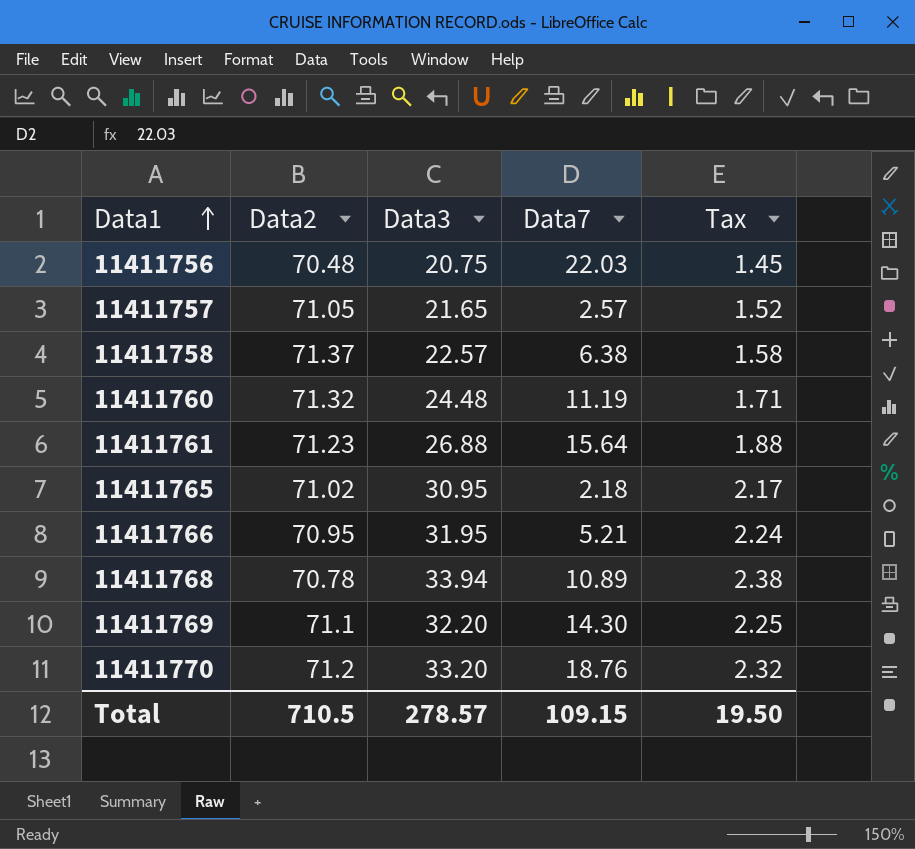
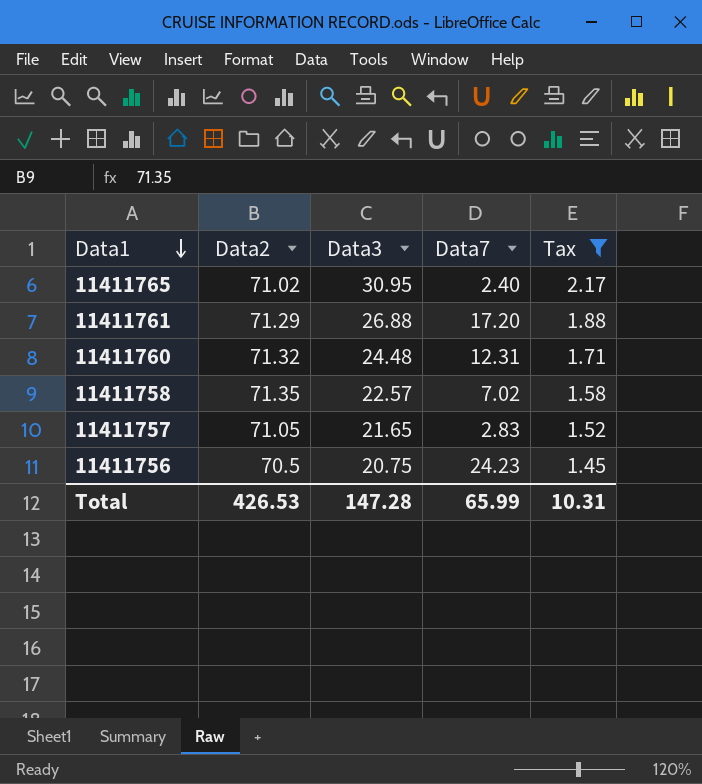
filter: none -> Tax <= 2.17
row order: Data1 ascending -> Data1 descending
11411765 | Data7: 2.18 -> 2.40
11411761 | Data2: 71.23 -> 71.29
11411761 | Data7: 15.64 -> 17.20
11411760 | Data7: 11.19 -> 12.31
11411758 | Data2: 71.37 -> 71.35
11411758 | Data7: 6.38 -> 7.02
11411757 | Data7: 2.57 -> 2.83
11411756 | Data2: 70.48 -> 70.5
11411756 | Data7: 22.03 -> 24.23
Total | Data2: 710.5 -> 426.53
Total | Data3: 278.57 -> 147.28
Total | Data7: 109.15 -> 65.99
Total | Tax: 19.50 -> 10.31

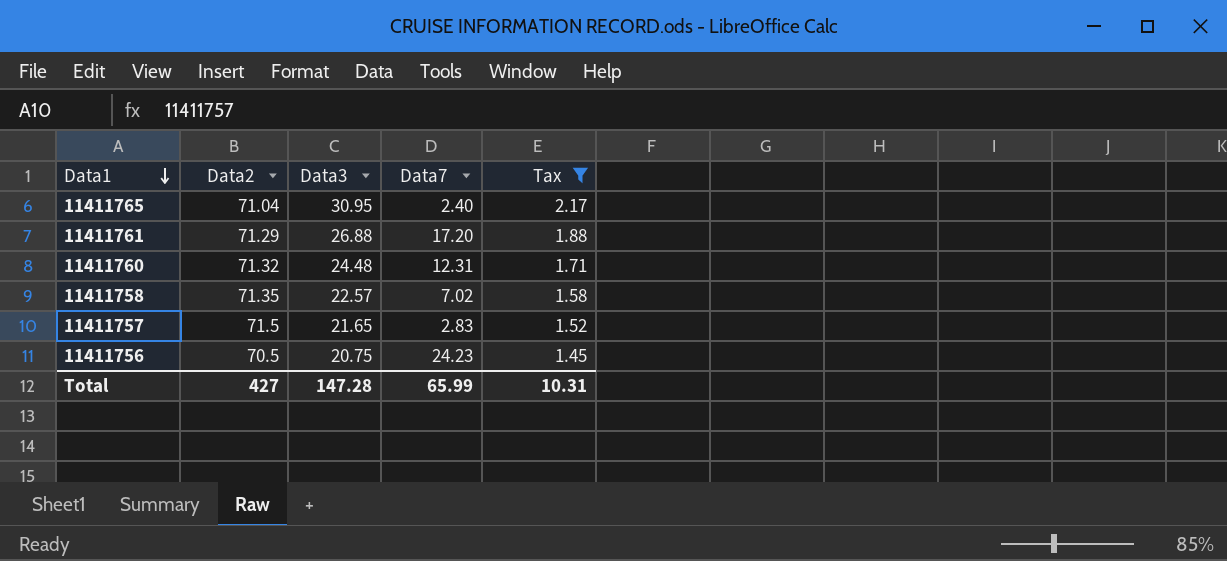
11411765 | Data2: 71.02 -> 71.04
11411757 | Data2: 71.05 -> 71.5
Total | Data2: 426.53 -> 427

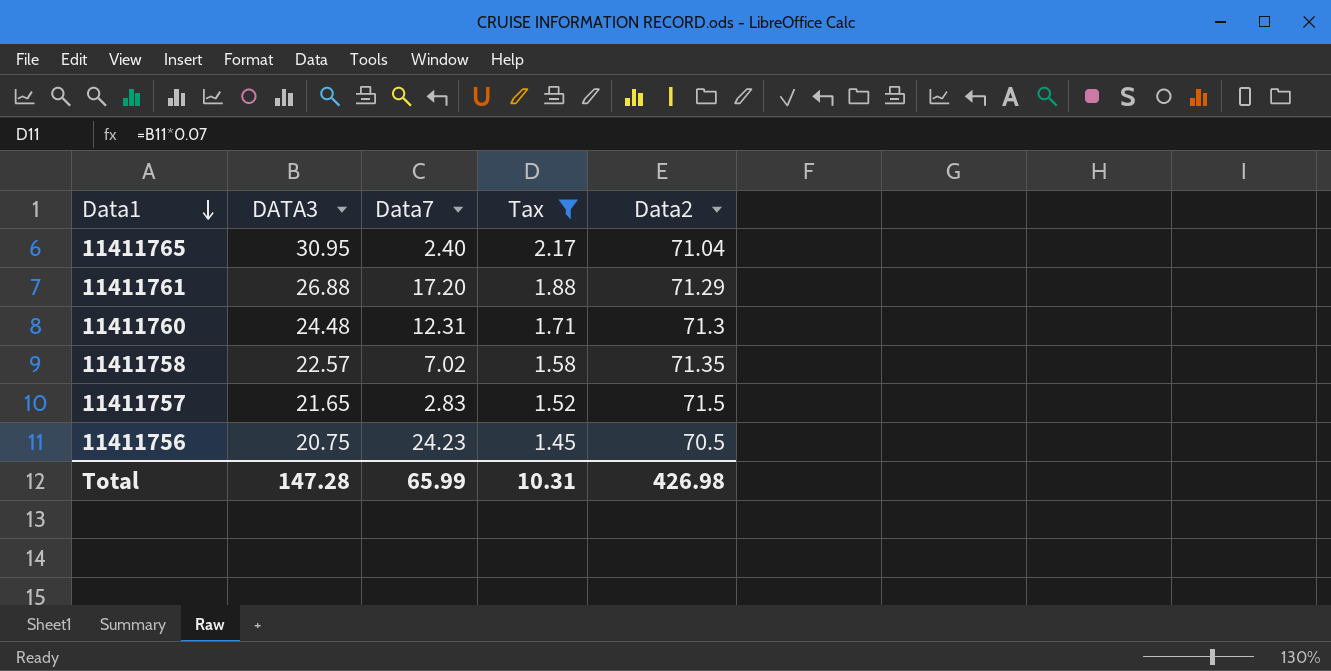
column name: Data3 -> DATA3
column Data2 | position: 2 -> 5
11411760 | Data2: 71.32 -> 71.3
Total | Data2: 427 -> 426.98

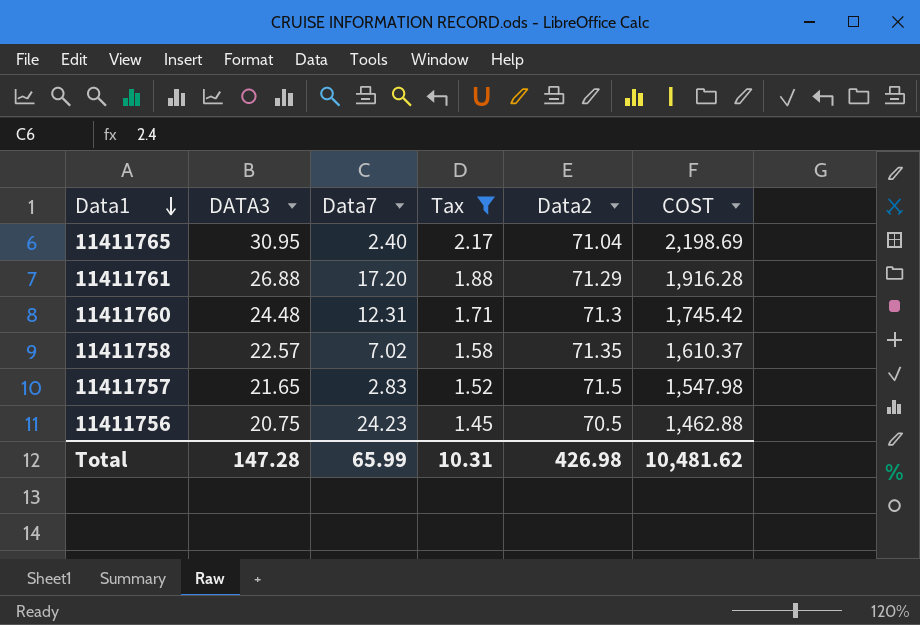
column COST | formula: none -> [DATA3] * [Data2]

